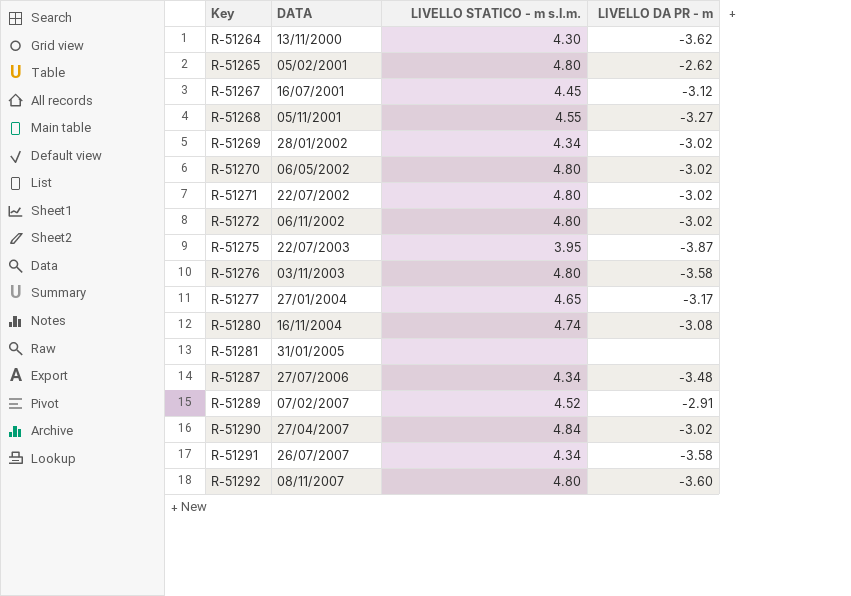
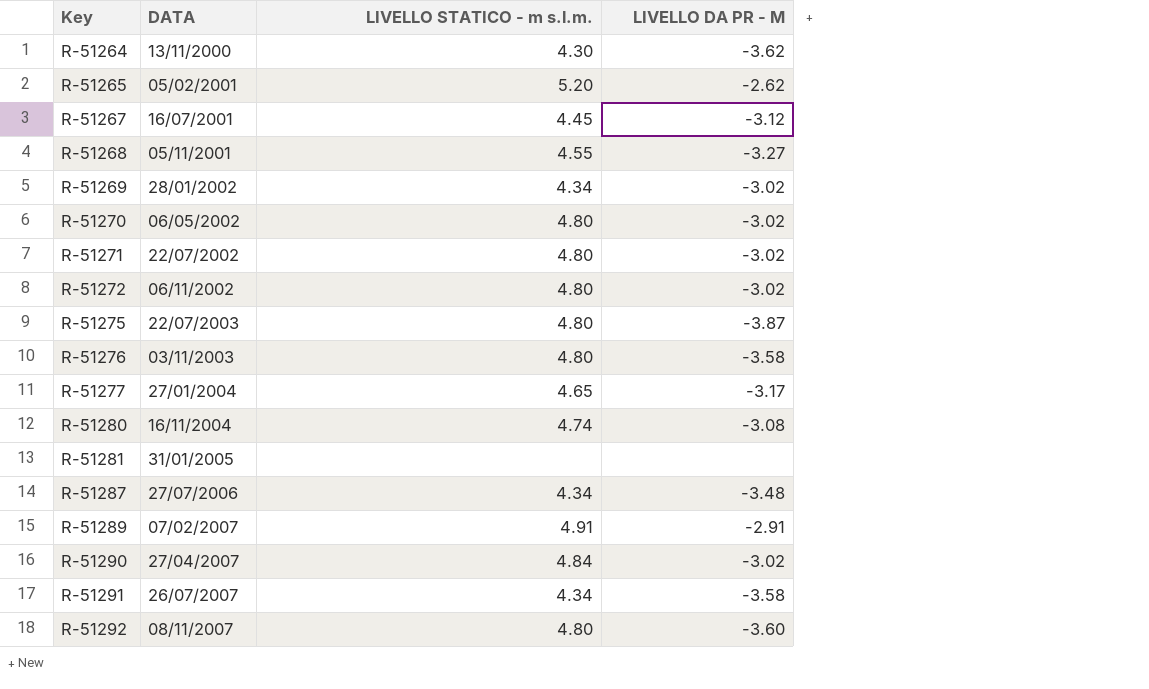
column name: LIVELLO DA PR - m -> LIVELLO DA PR - M
R-51265 | LIVELLO STATICO - m s.l.m.: 4.80 -> 5.20
R-51275 | LIVELLO STATICO - m s.l.m.: 3.95 -> 4.80
R-51289 | LIVELLO STATICO - m s.l.m.: 4.52 -> 4.91

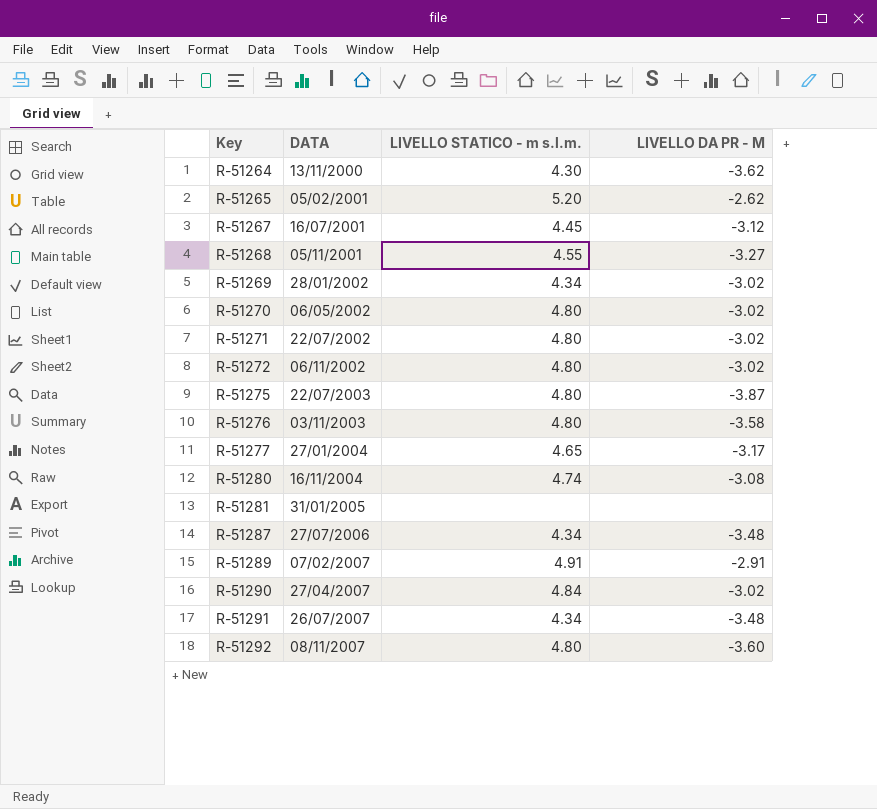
R-51291 | LIVELLO DA PR - M: -3.58 -> -3.48

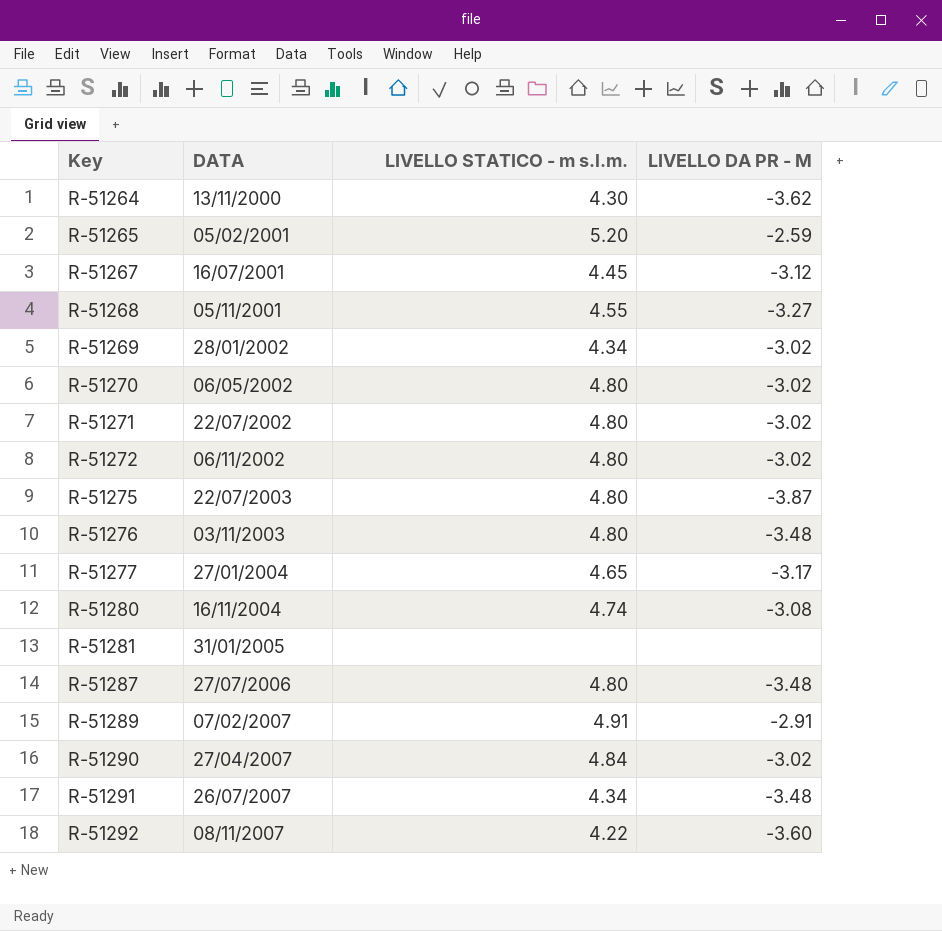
R-51265 | LIVELLO DA PR - M: -2.62 -> -2.59
R-51276 | LIVELLO DA PR - M: -3.58 -> -3.48
R-51287 | LIVELLO STATICO - m s.l.m.: 4.34 -> 4.80
R-51292 | LIVELLO STATICO - m s.l.m.: 4.80 -> 4.22

